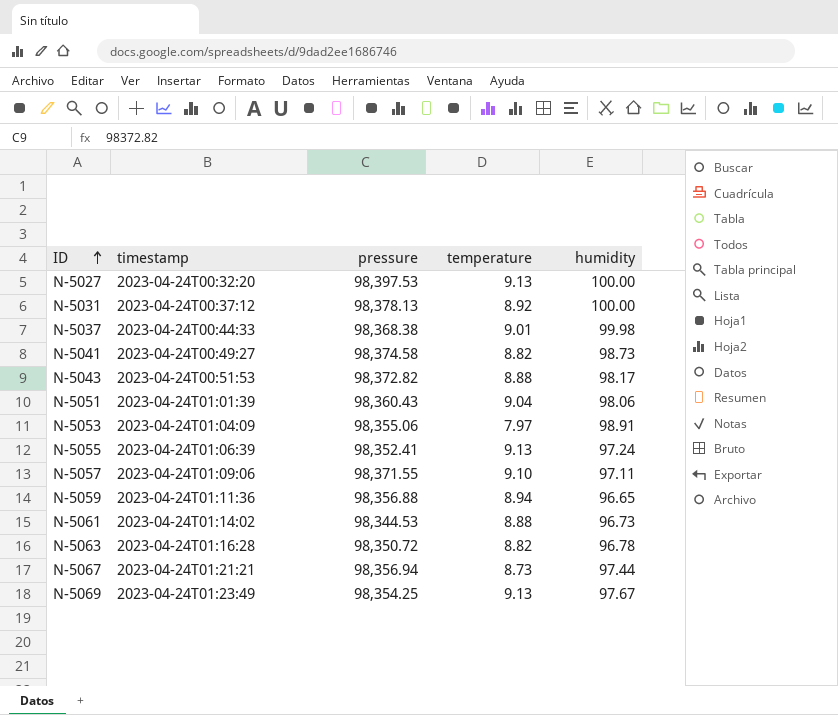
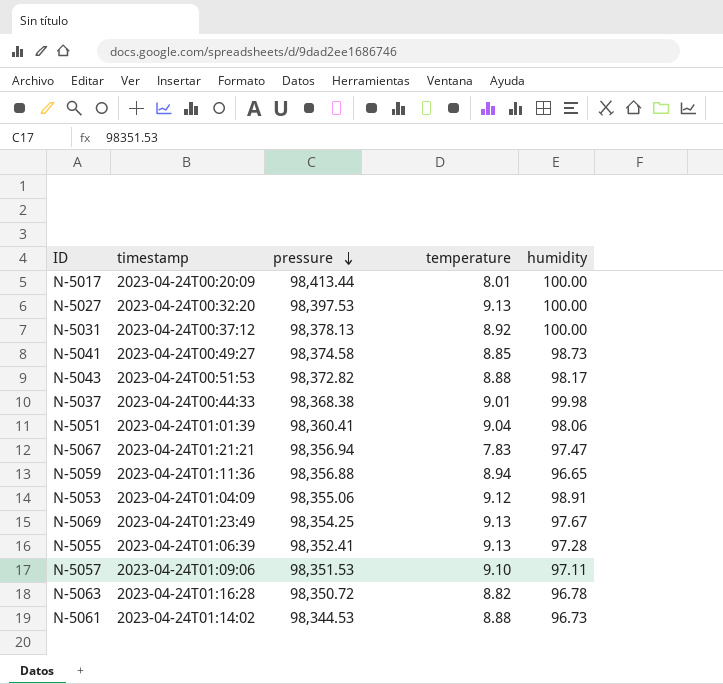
row order: ID ascending -> pressure descending
row N-5017: none -> 2023-04-24T00:20:09 | 98,413.44 | 8.01 | 100.00
N-5041 | temperature: 8.82 -> 8.85
N-5051 | pressure: 98,360.43 -> 98,360.41
N-5067 | temperature: 8.73 -> 7.83
N-5067 | humidity: 97.44 -> 97.47
N-5053 | temperature: 7.97 -> 9.12
N-5055 | humidity: 97.24 -> 97.28
N-5057 | pressure: 98,371.55 -> 98,351.53

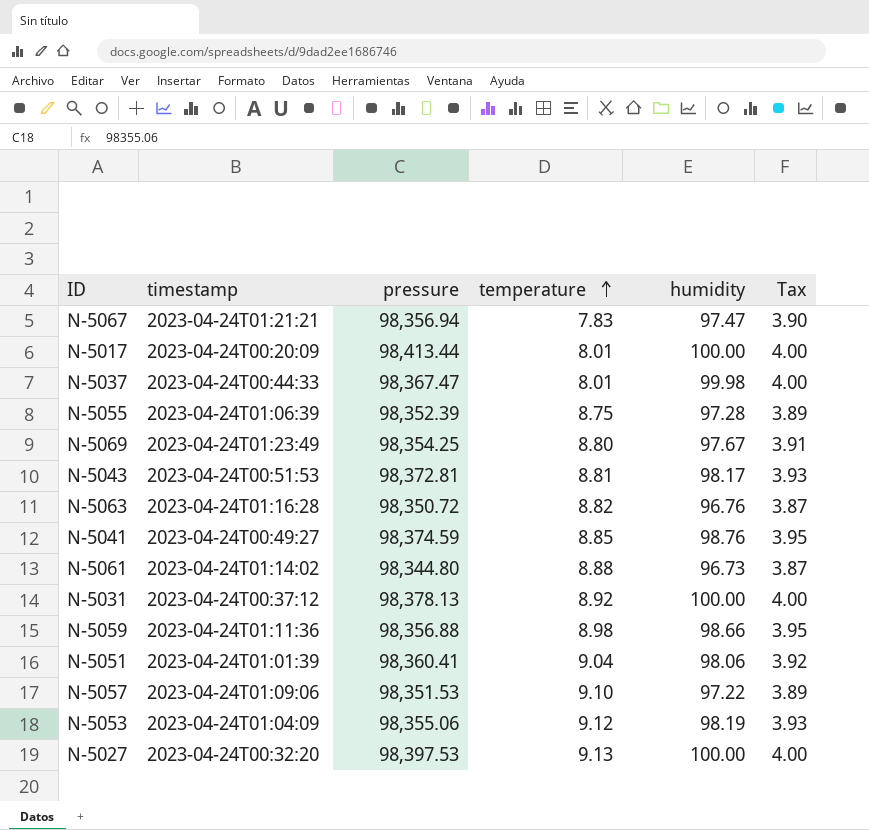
row order: pressure descending -> temperature ascending
column Tax | formula: none -> [humidity] * 0.04
N-5037 | pressure: 98,368.38 -> 98,367.47
N-5037 | temperature: 9.01 -> 8.01
N-5055 | pressure: 98,352.41 -> 98,352.39
N-5055 | temperature: 9.13 -> 8.75
N-5069 | temperature: 9.13 -> 8.80
N-5043 | pressure: 98,372.82 -> 98,372.81
N-5043 | temperature: 8.88 -> 8.81
N-5063 | humidity: 96.78 -> 96.76
N-5041 | pressure: 98,374.58 -> 98,374.59
N-5041 | humidity: 98.73 -> 98.76
N-5061 | pressure: 98,344.53 -> 98,344.80
N-5059 | temperature: 8.94 -> 8.98
N-5059 | humidity: 96.65 -> 98.66
N-5057 | humidity: 97.11 -> 97.22
N-5053 | humidity: 98.91 -> 98.19

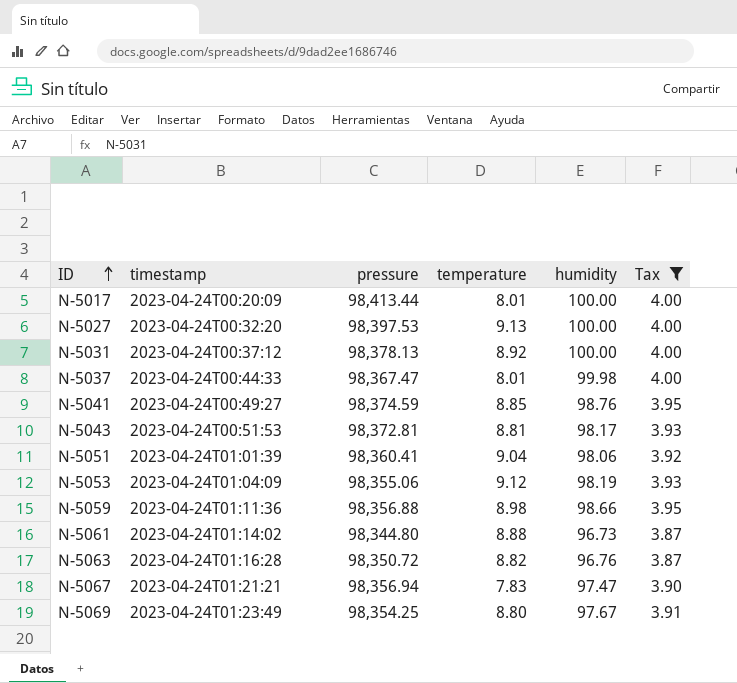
filter: none -> Tax != 3.89
row order: temperature ascending -> ID ascending

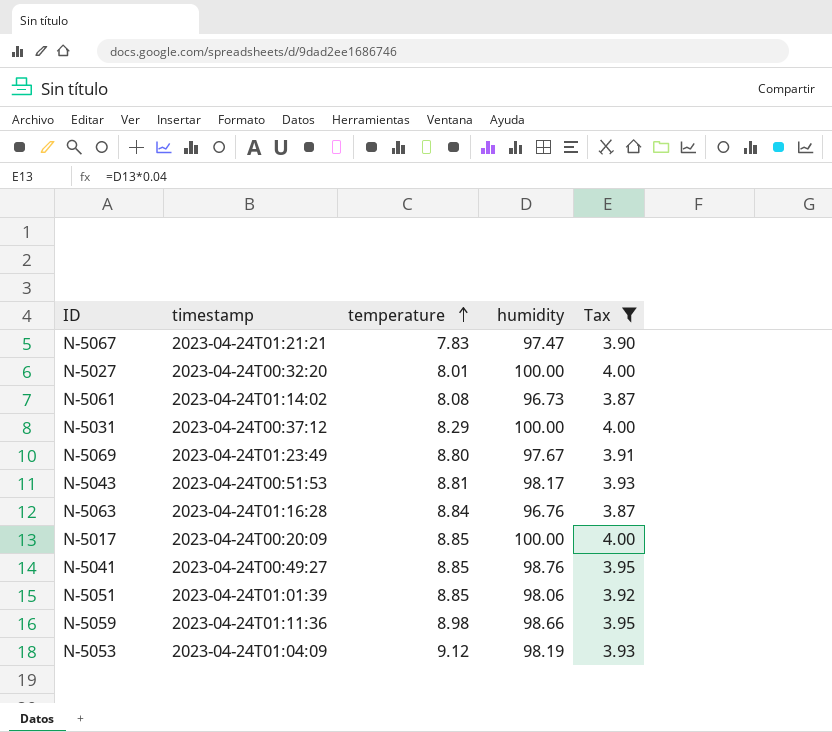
row order: ID ascending -> temperature ascending
column pressure | position: 3 -> none
row N-5037: 2023-04-24T00:44:33 | 98,367.47 | 8.01 | 99.98 | 4.00 -> none
N-5027 | temperature: 9.13 -> 8.01
N-5061 | temperature: 8.88 -> 8.08
N-5031 | temperature: 8.92 -> 8.29
N-5063 | temperature: 8.82 -> 8.84
N-5017 | temperature: 8.01 -> 8.85
N-5051 | temperature: 9.04 -> 8.85

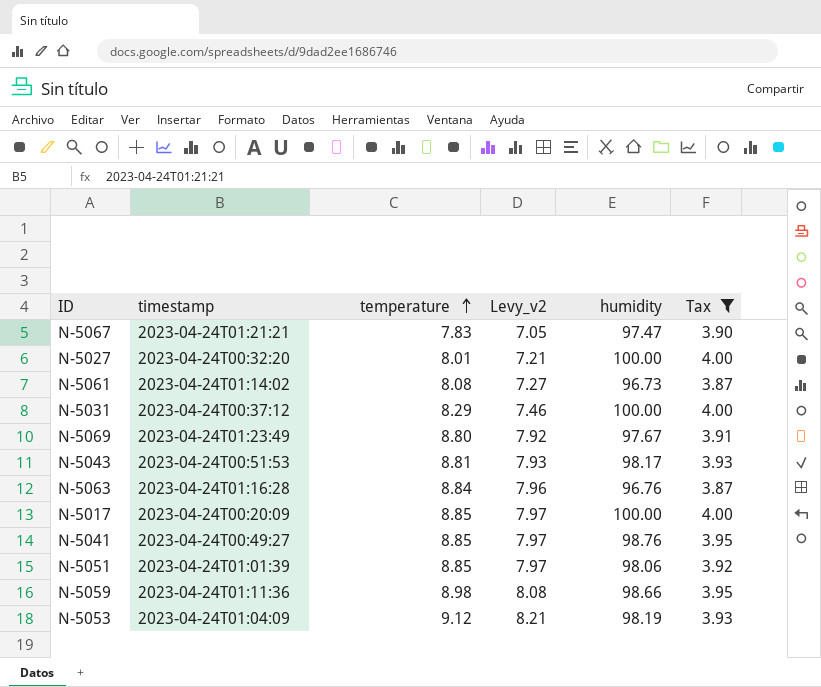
column Levy_v2 | formula: none -> [temperature] * 0.9

